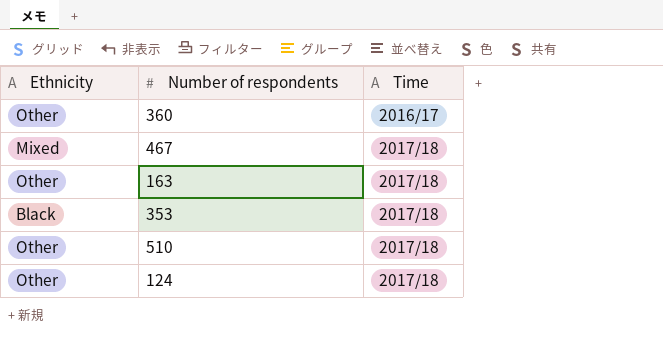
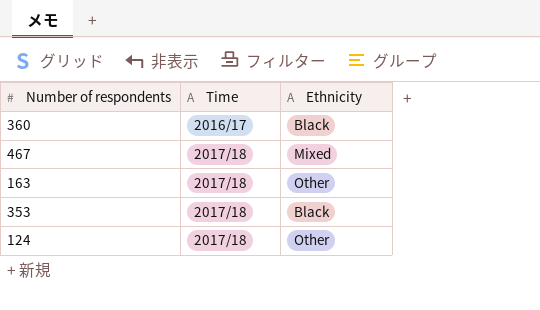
column Ethnicity | position: 1 -> 3
row 510: Other | 2017/18 -> none
360 | Ethnicity: Other -> Black

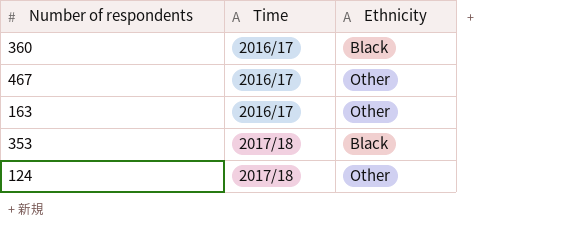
467 | Time: 2017/18 -> 2016/17
467 | Ethnicity: Mixed -> Other
163 | Time: 2017/18 -> 2016/17

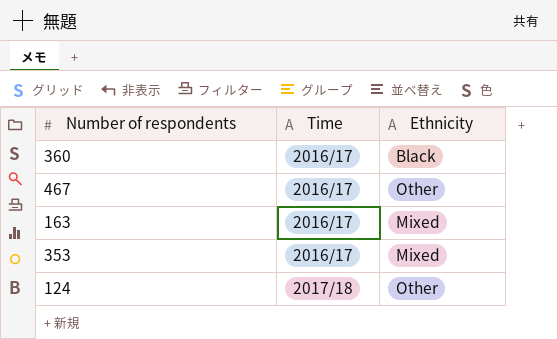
163 | Ethnicity: Other -> Mixed
353 | Time: 2017/18 -> 2016/17
353 | Ethnicity: Black -> Mixed

